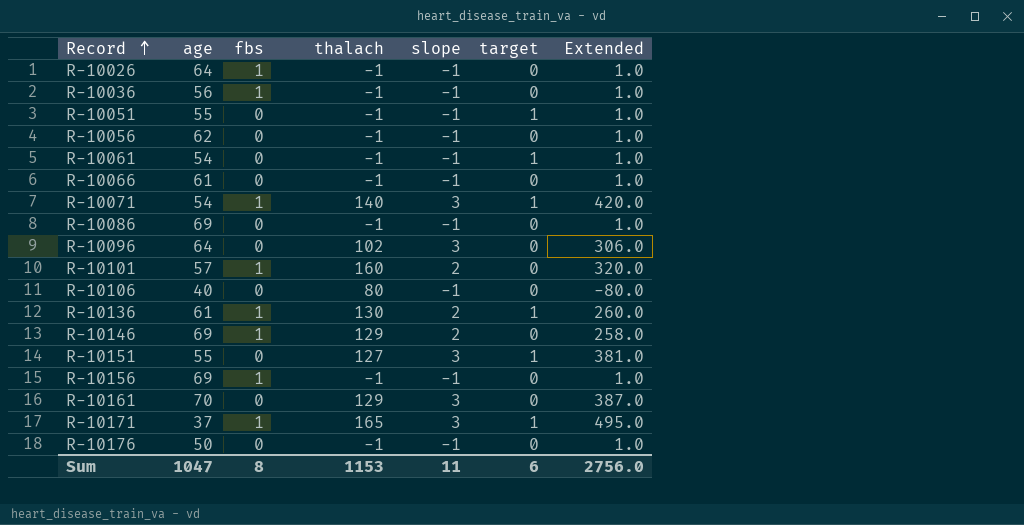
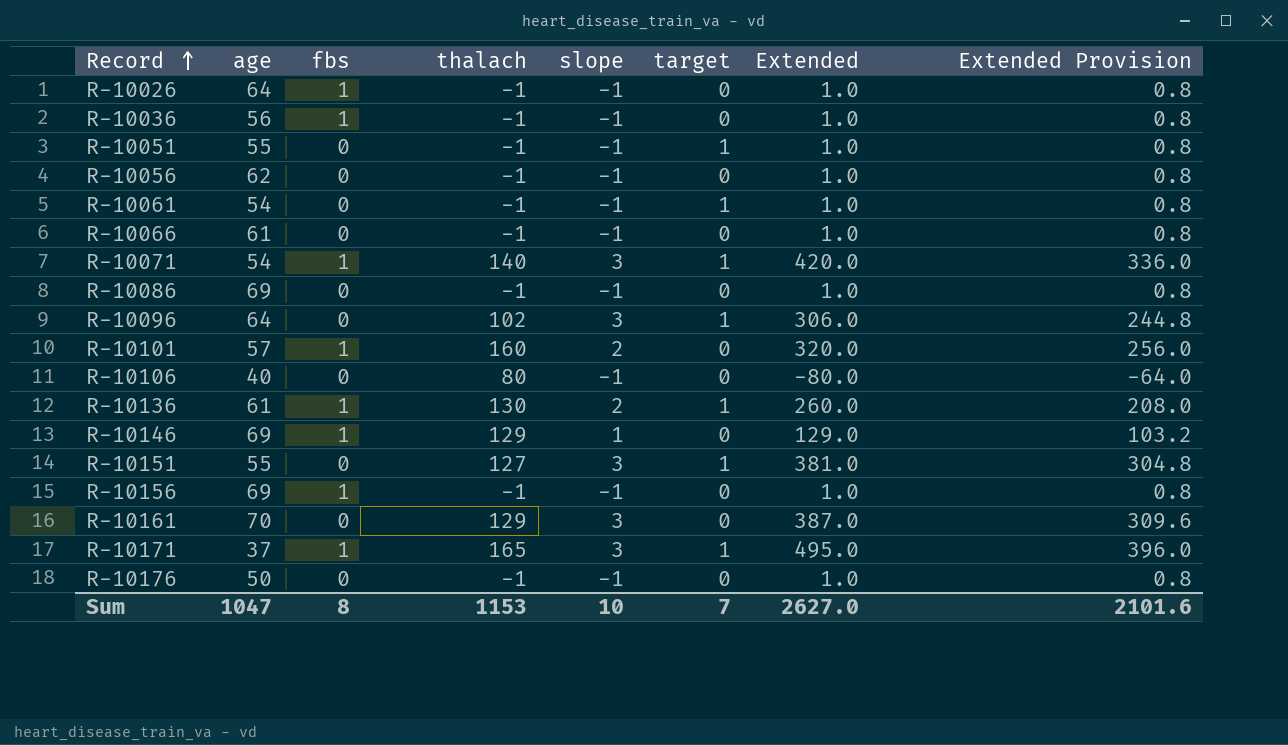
column Extended Provision | formula: none -> [Extended] * 0.8
R-10096 | target: 0 -> 1
R-10146 | slope: 2 -> 1
R-10146 | Extended: 258.0 -> 129.0
Sum | slope: 11 -> 10
Sum | target: 6 -> 7
Sum | Extended: 2756.0 -> 2627.0

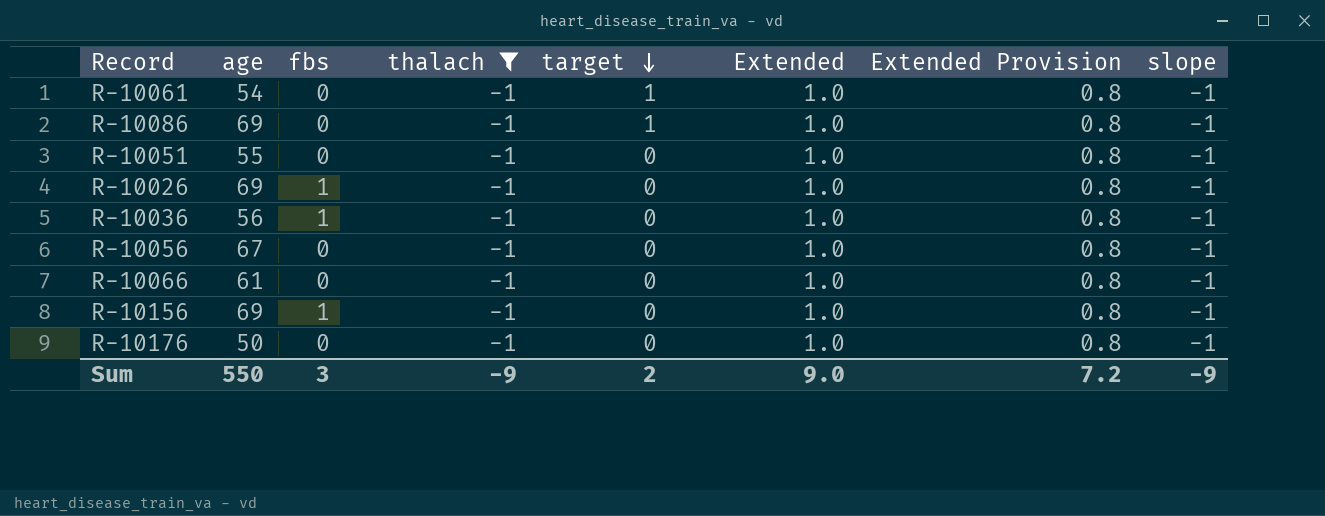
filter: none -> thalach = -1
row order: Record ascending -> target descending
column slope | position: 5 -> 8
R-10086 | target: 0 -> 1
R-10051 | target: 1 -> 0
R-10026 | age: 64 -> 69
R-10056 | age: 62 -> 67
Sum | age: 1047 -> 550
Sum | fbs: 8 -> 3
Sum | thalach: 1153 -> -9
Sum | target: 7 -> 2
Sum | Extended: 2627.0 -> 9.0
Sum | Extended Provision: 2101.6 -> 7.2
Sum | slope: 10 -> -9

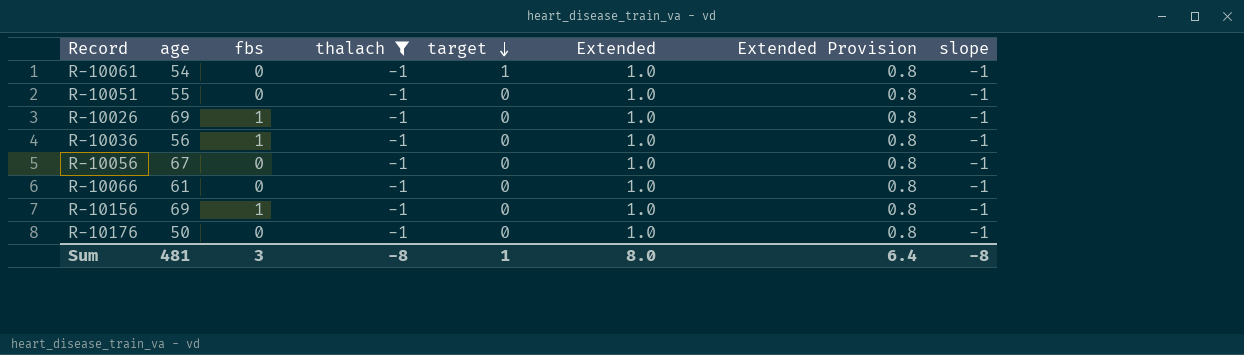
row R-10086: 69 | 0 | -1 | 1 | 1.0 | 0.8 | -1 -> none
Sum | age: 550 -> 481
Sum | thalach: -9 -> -8
Sum | target: 2 -> 1
Sum | Extended: 9.0 -> 8.0
Sum | Extended Provision: 7.2 -> 6.4
Sum | slope: -9 -> -8

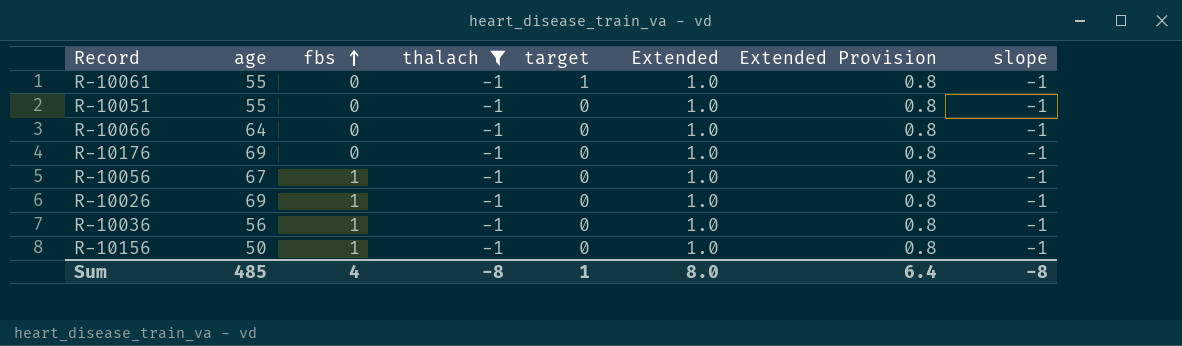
row order: target descending -> fbs ascending
R-10061 | age: 54 -> 55
R-10066 | age: 61 -> 64
R-10176 | age: 50 -> 69
R-10056 | fbs: 0 -> 1
R-10156 | age: 69 -> 50
Sum | age: 481 -> 485
Sum | fbs: 3 -> 4

